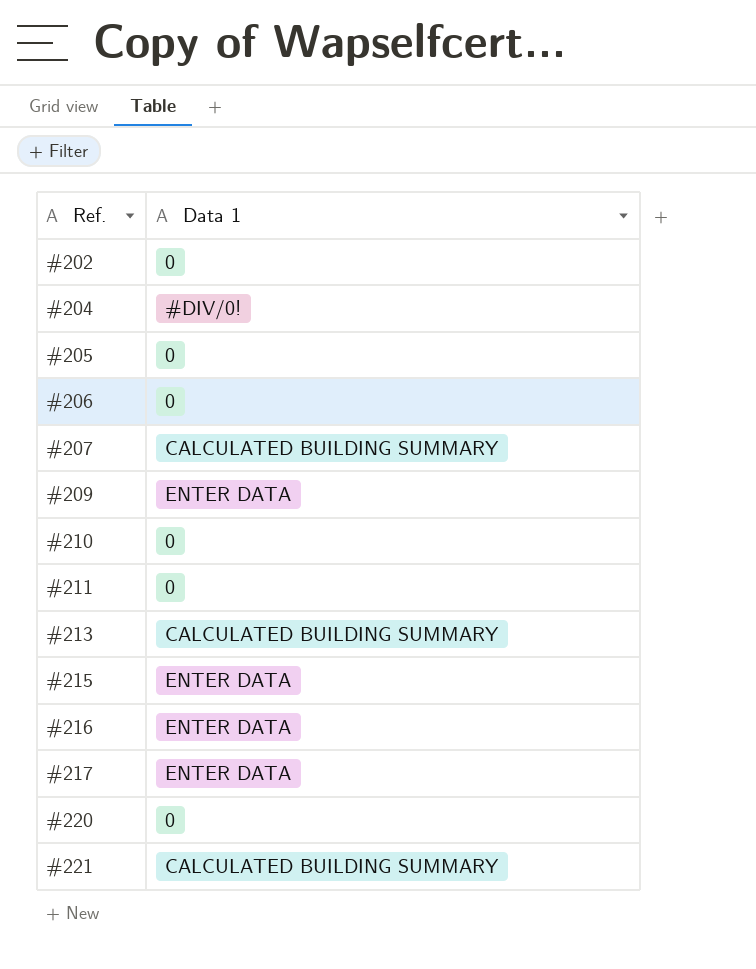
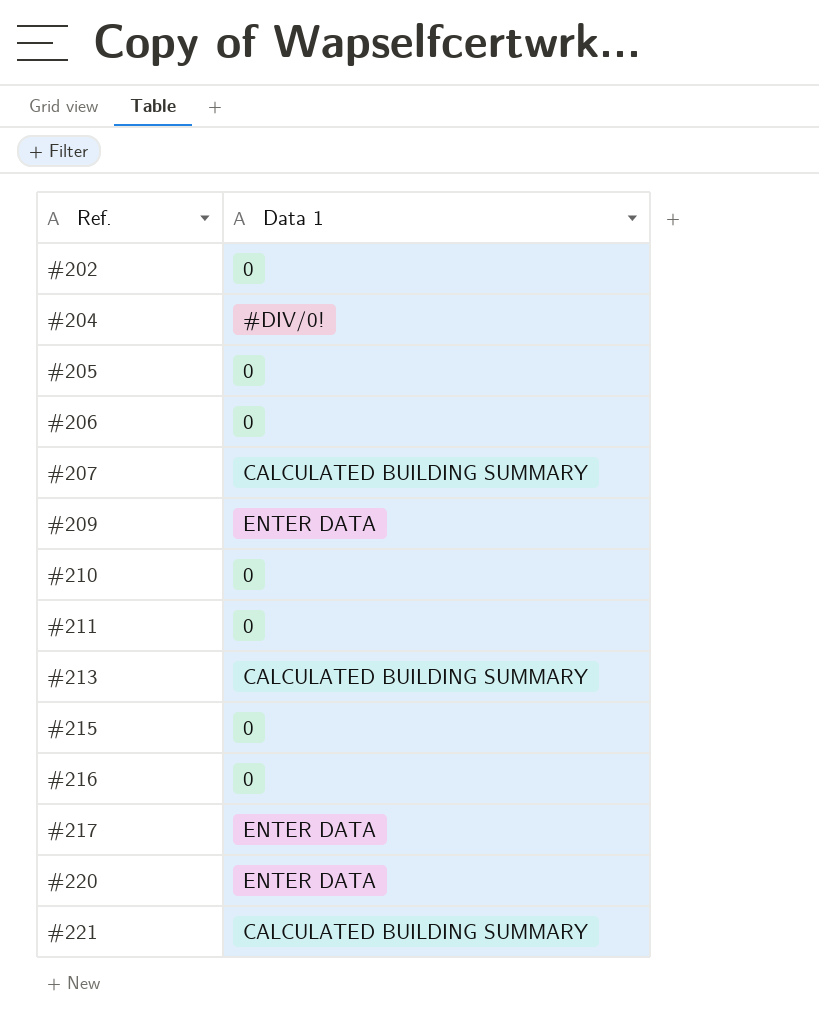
#215 | Data 1: ENTER DATA -> 0
#216 | Data 1: ENTER DATA -> 0
#220 | Data 1: 0 -> ENTER DATA

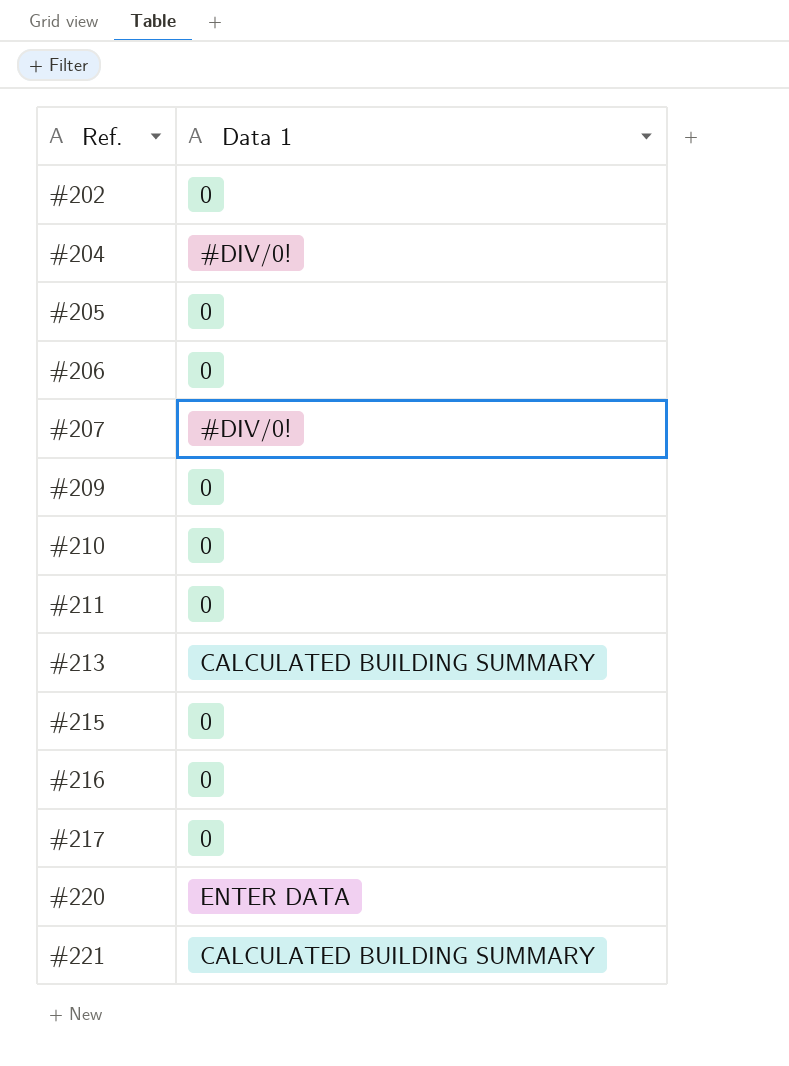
#207 | Data 1: CALCULATED BUILDING SUMMARY -> #DIV/0!
#209 | Data 1: ENTER DATA -> 0
#217 | Data 1: ENTER DATA -> 0

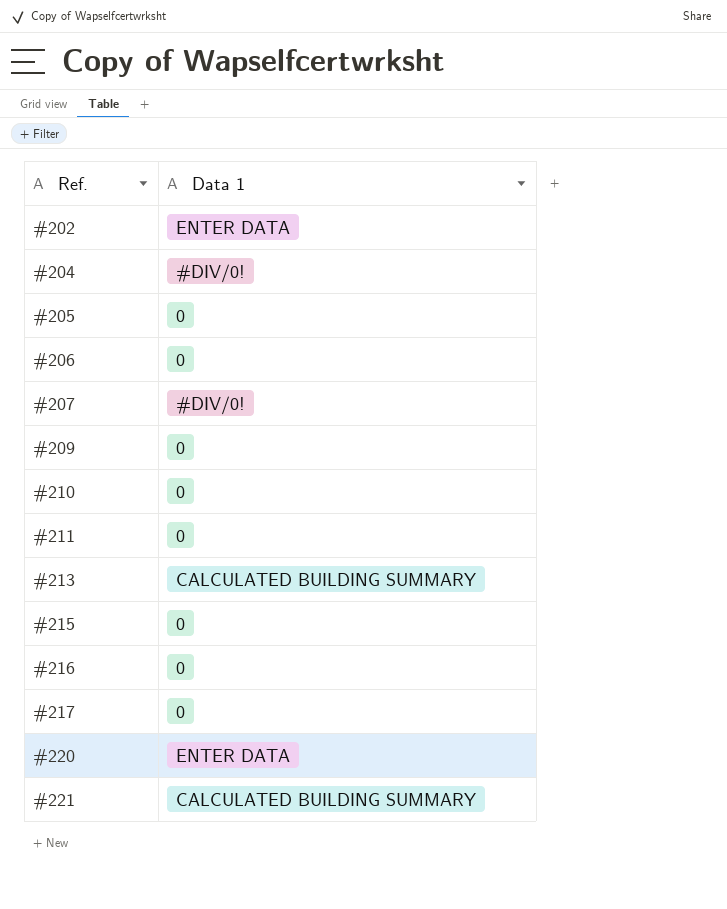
#202 | Data 1: 0 -> ENTER DATA

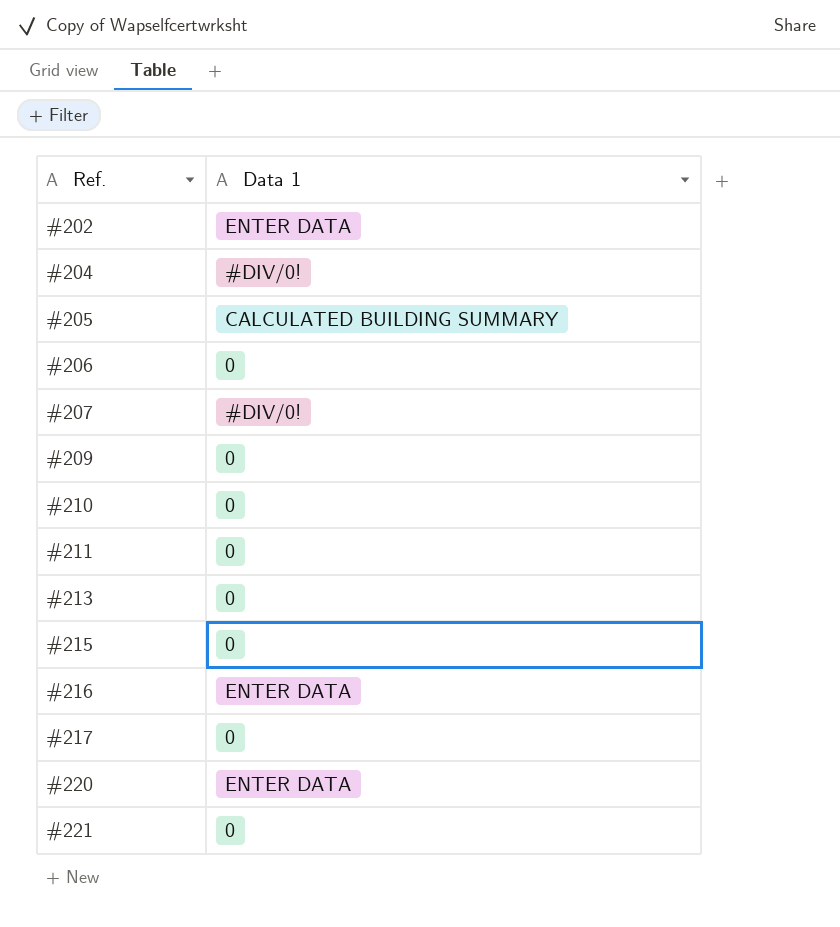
#205 | Data 1: 0 -> CALCULATED BUILDING SUMMARY
#213 | Data 1: CALCULATED BUILDING SUMMARY -> 0
#216 | Data 1: 0 -> ENTER DATA
#221 | Data 1: CALCULATED BUILDING SUMMARY -> 0

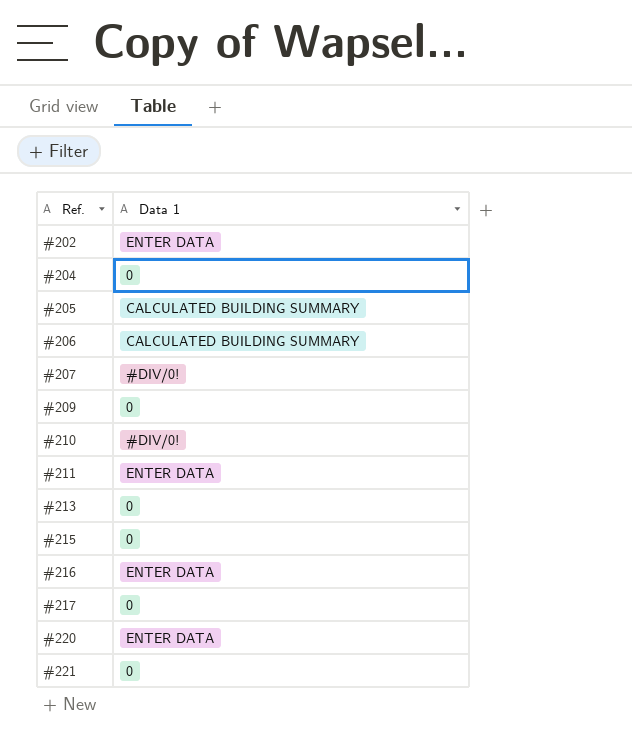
#204 | Data 1: #DIV/0! -> 0
#206 | Data 1: 0 -> CALCULATED BUILDING SUMMARY
#210 | Data 1: 0 -> #DIV/0!
#211 | Data 1: 0 -> ENTER DATA

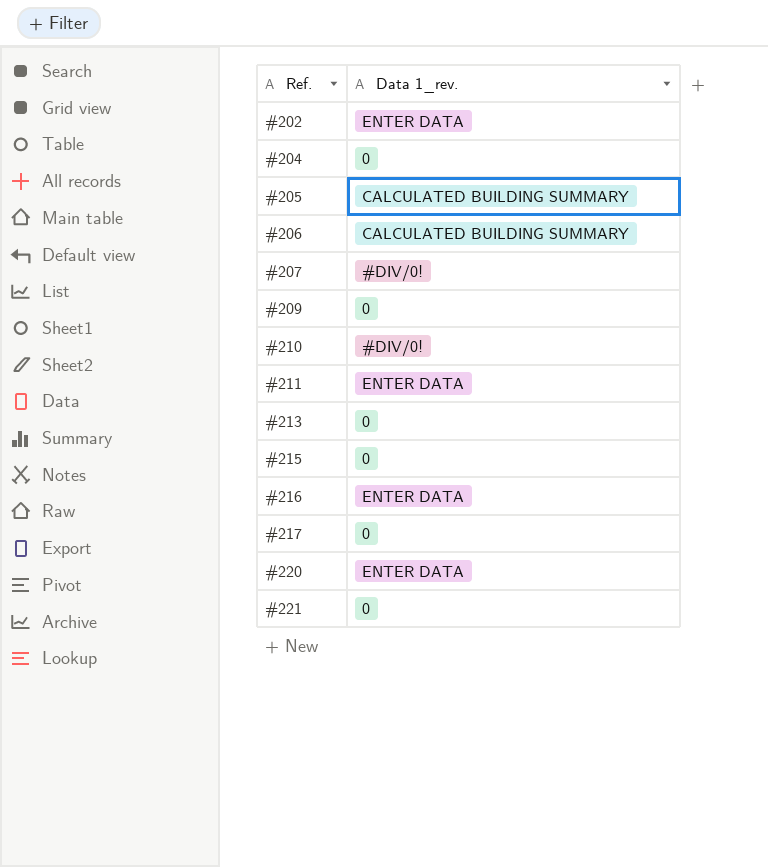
column name: Data 1 -> Data 1_rev.

